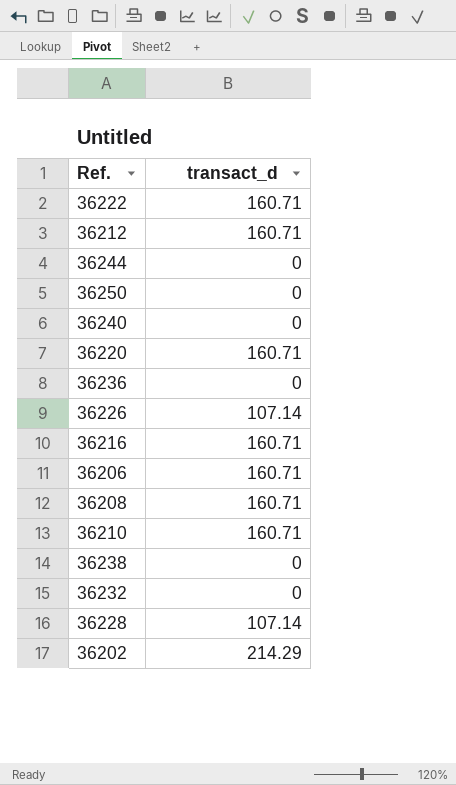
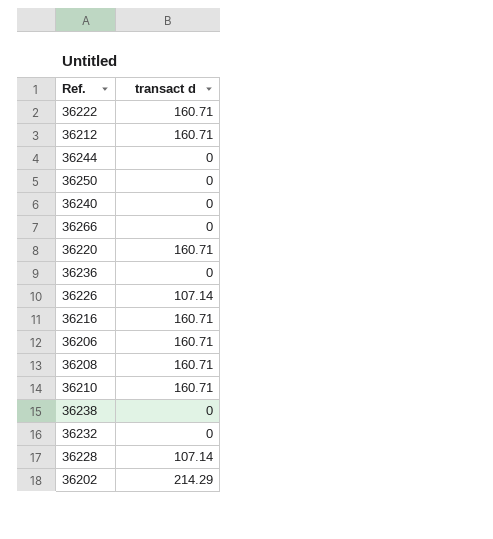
column name: transact_d -> transact d
row 36266: none -> 0

